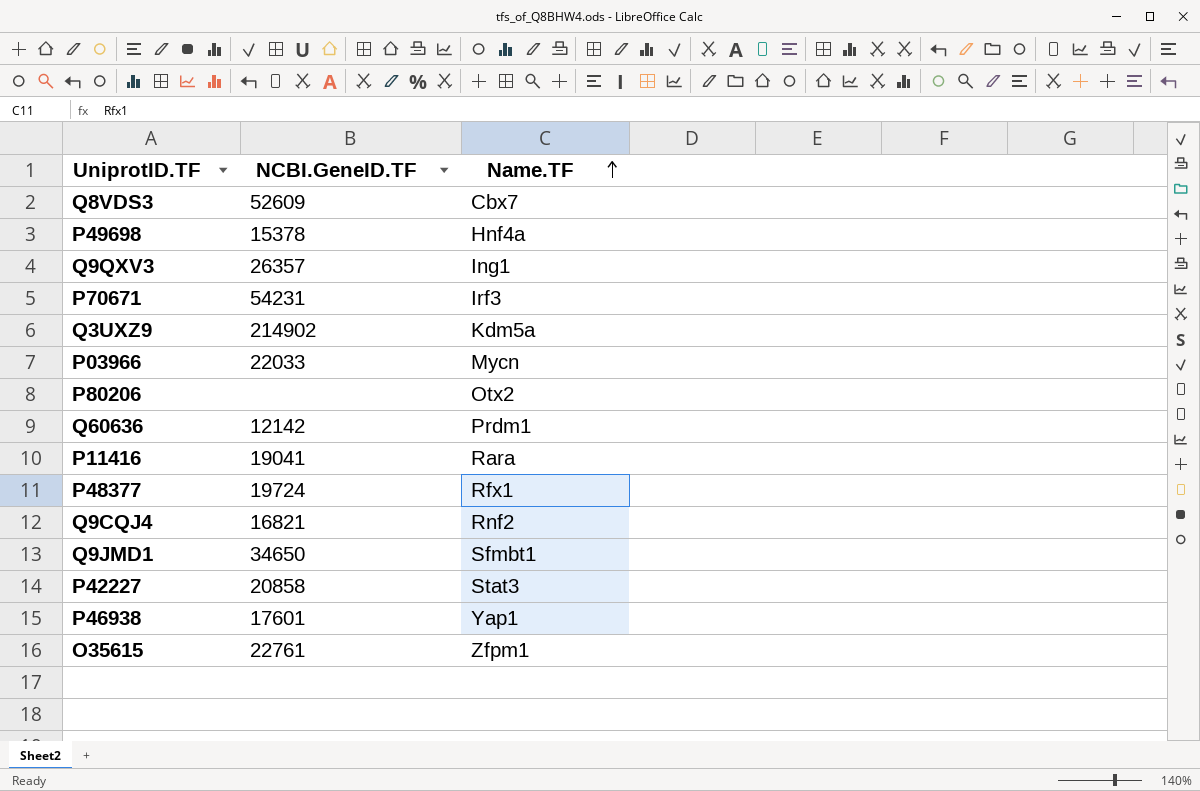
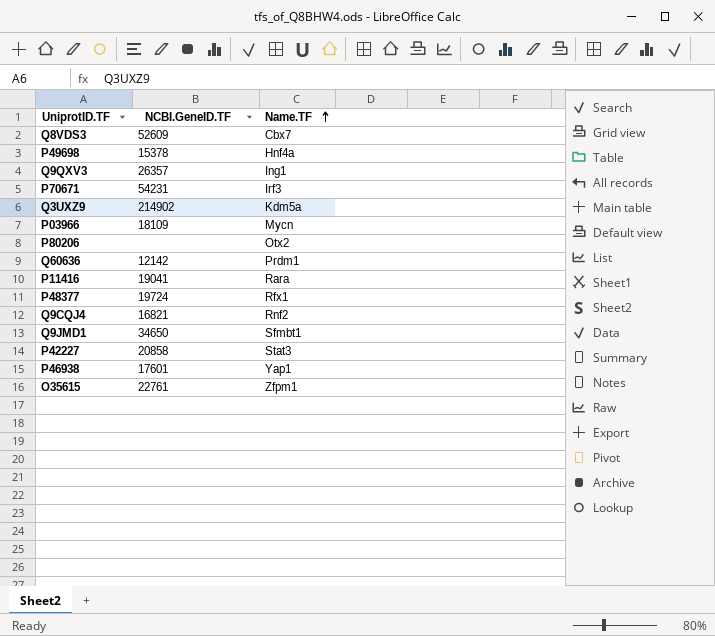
P03966 | NCBI.GeneID.TF: 22033 -> 18109

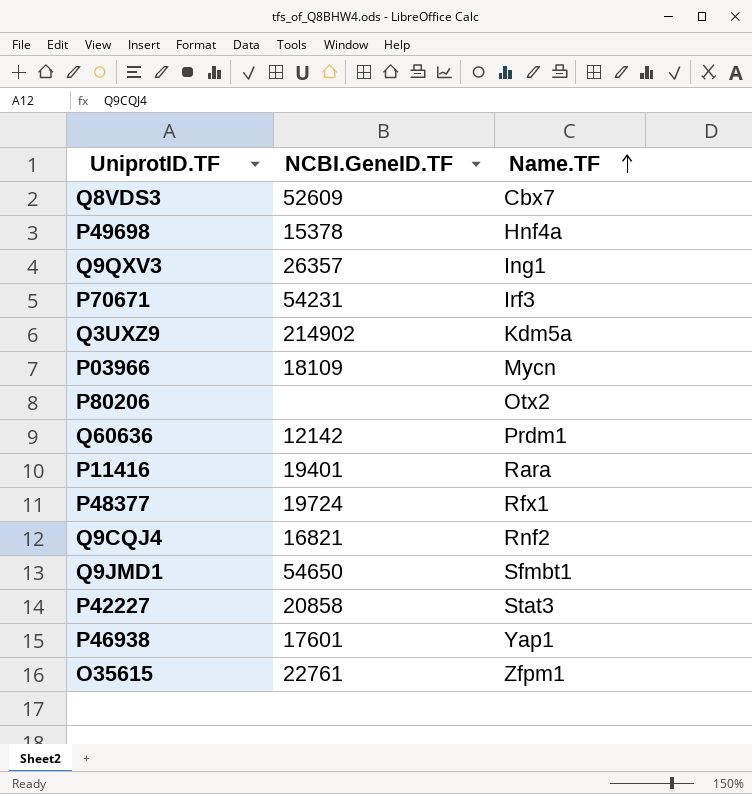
P11416 | NCBI.GeneID.TF: 19041 -> 19401
Q9JMD1 | NCBI.GeneID.TF: 34650 -> 54650

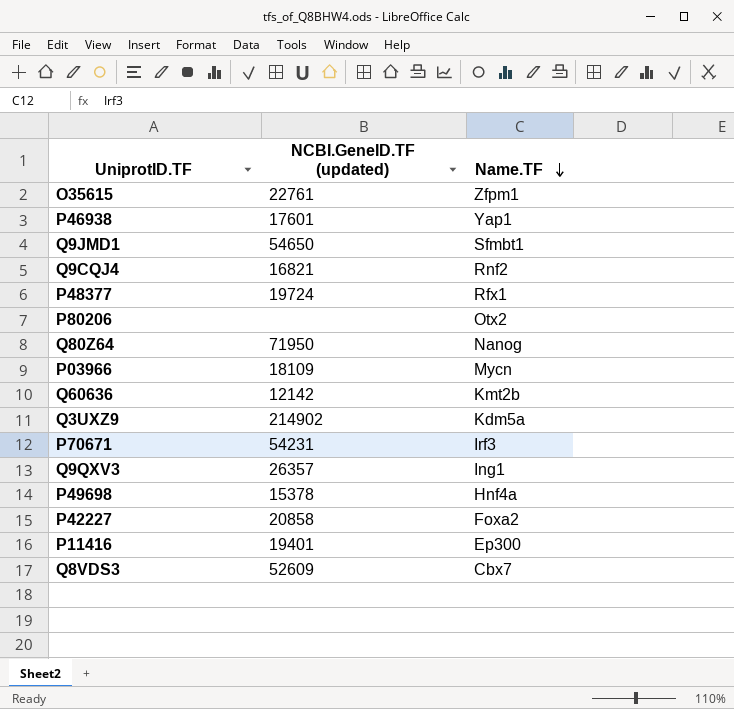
row order: Name.TF ascending -> Name.TF descending
column name: NCBI.GeneID.TF -> NCBI.GeneID.TF (updated)
row Q80Z64: none -> 71950 | Nanog
Q60636 | Name.TF: Prdm1 -> Kmt2b
P42227 | Name.TF: Stat3 -> Foxa2
P11416 | Name.TF: Rara -> Ep300

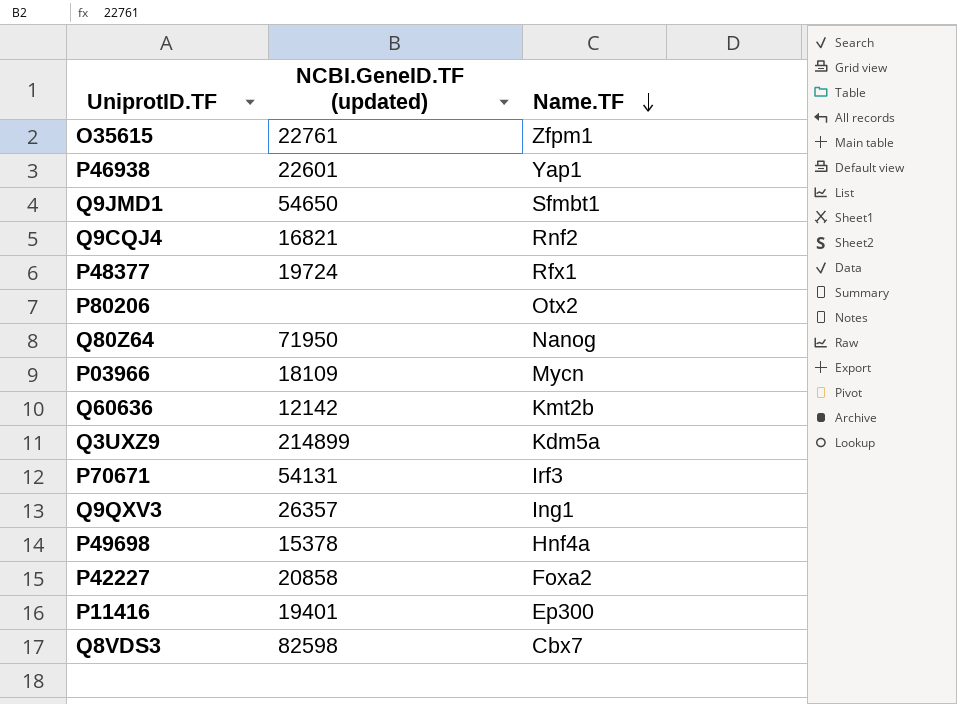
P46938 | NCBI.GeneID.TF (updated): 17601 -> 22601
Q3UXZ9 | NCBI.GeneID.TF (updated): 214902 -> 214899
P70671 | NCBI.GeneID.TF (updated): 54231 -> 54131
Q8VDS3 | NCBI.GeneID.TF (updated): 52609 -> 82598

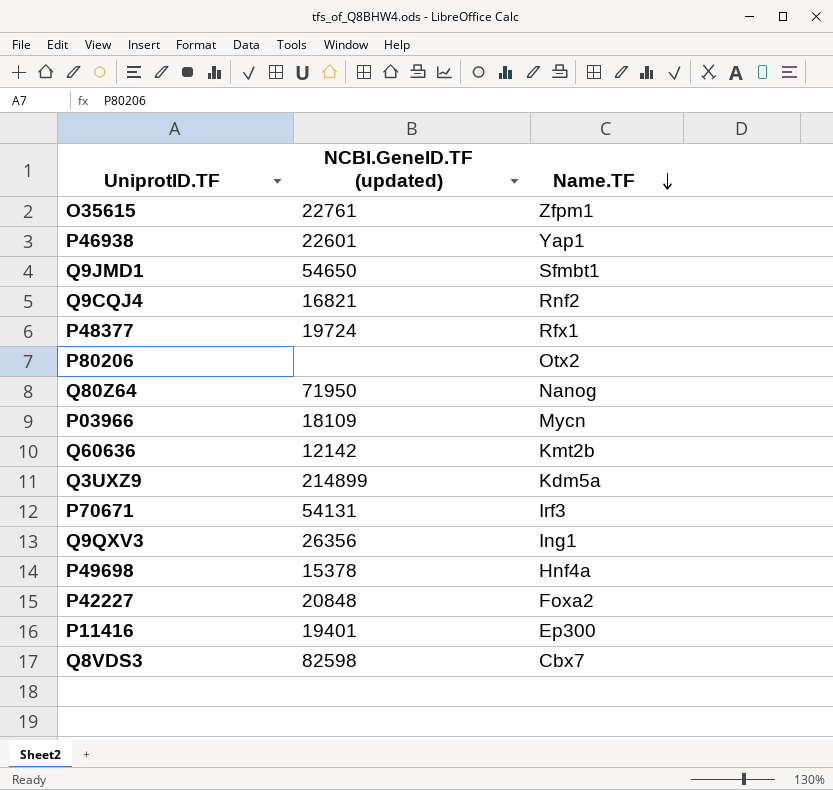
Q9QXV3 | NCBI.GeneID.TF (updated): 26357 -> 26356
P42227 | NCBI.GeneID.TF (updated): 20858 -> 20848

